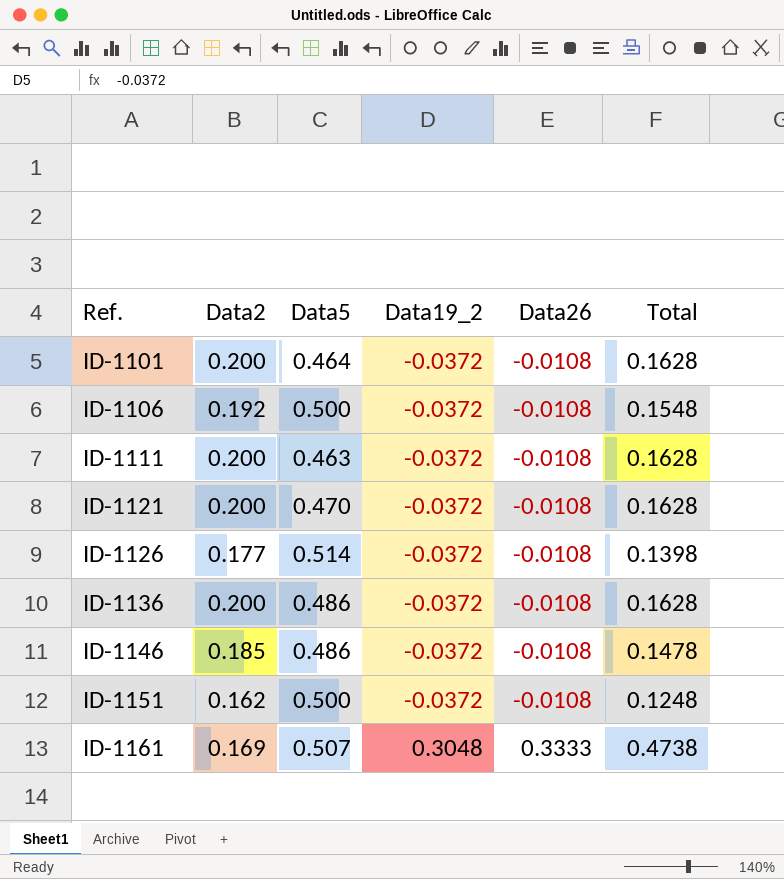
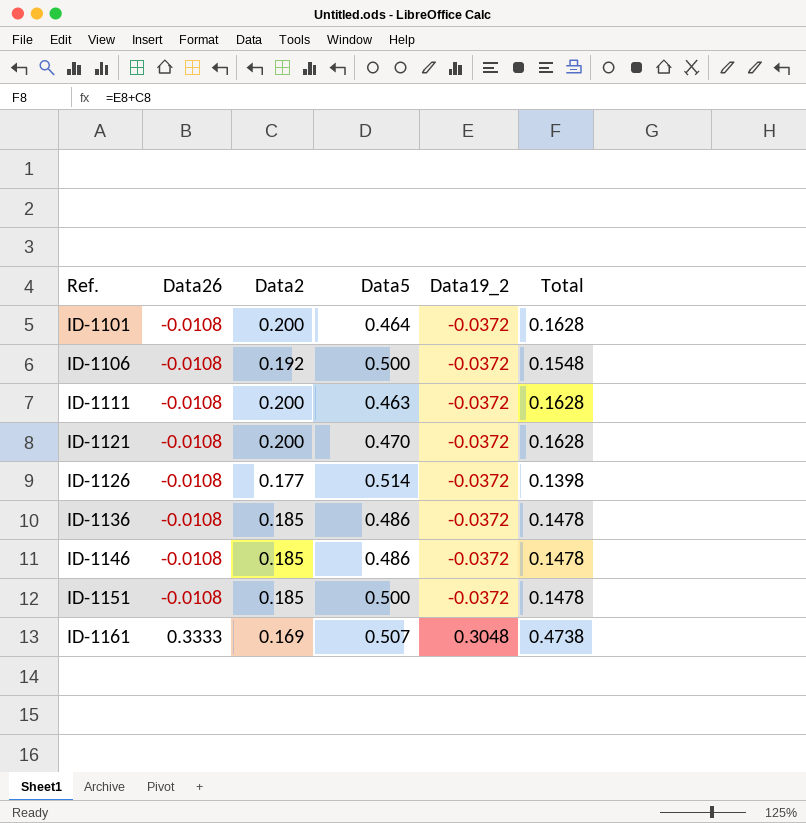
column Data26 | position: 5 -> 2
ID-1136 | Data2: 0.200 -> 0.185
ID-1136 | Total: 0.1628 -> 0.1478
ID-1151 | Data2: 0.162 -> 0.185
ID-1151 | Total: 0.1248 -> 0.1478

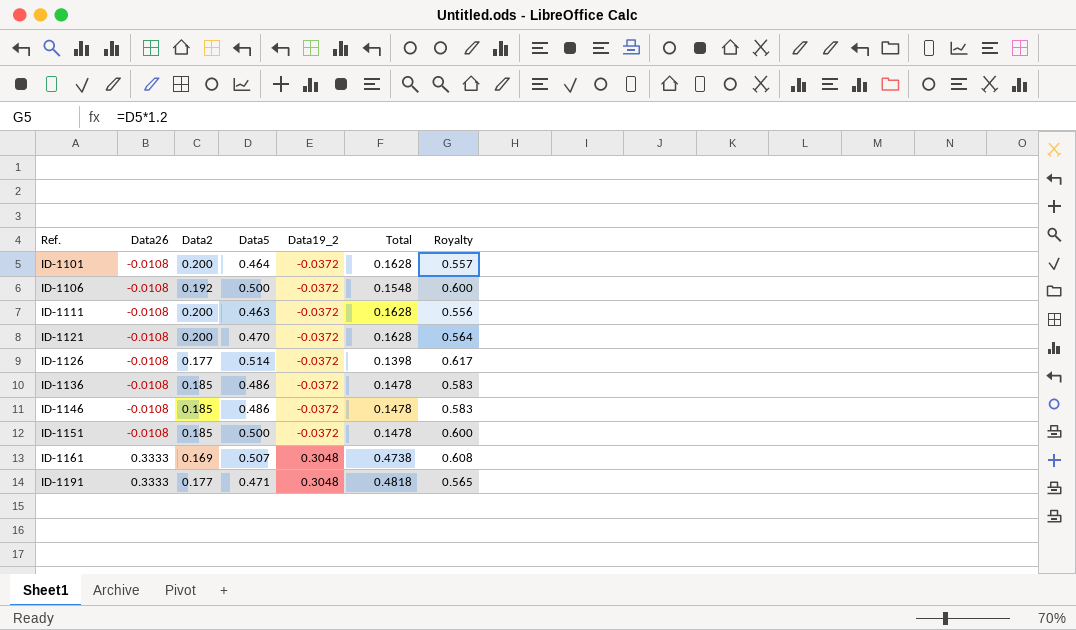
column Royalty | formula: none -> [Data5] * 1.2
row ID-1191: none -> 0.3333 | 0.177 | 0.471 | 0.3048 | 0.4818 | 0.565

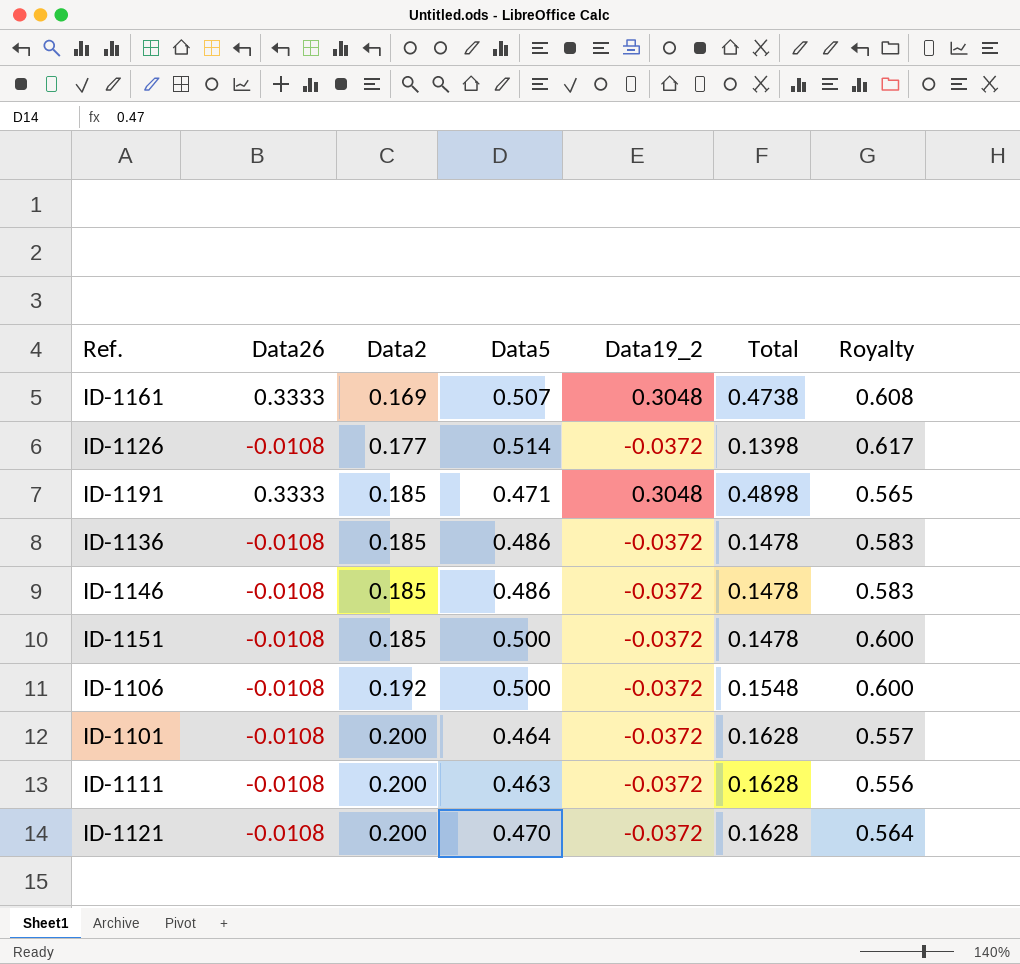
row order: Ref. ascending -> Data2 ascending
ID-1191 | Data2: 0.177 -> 0.185
ID-1191 | Total: 0.4818 -> 0.4898

